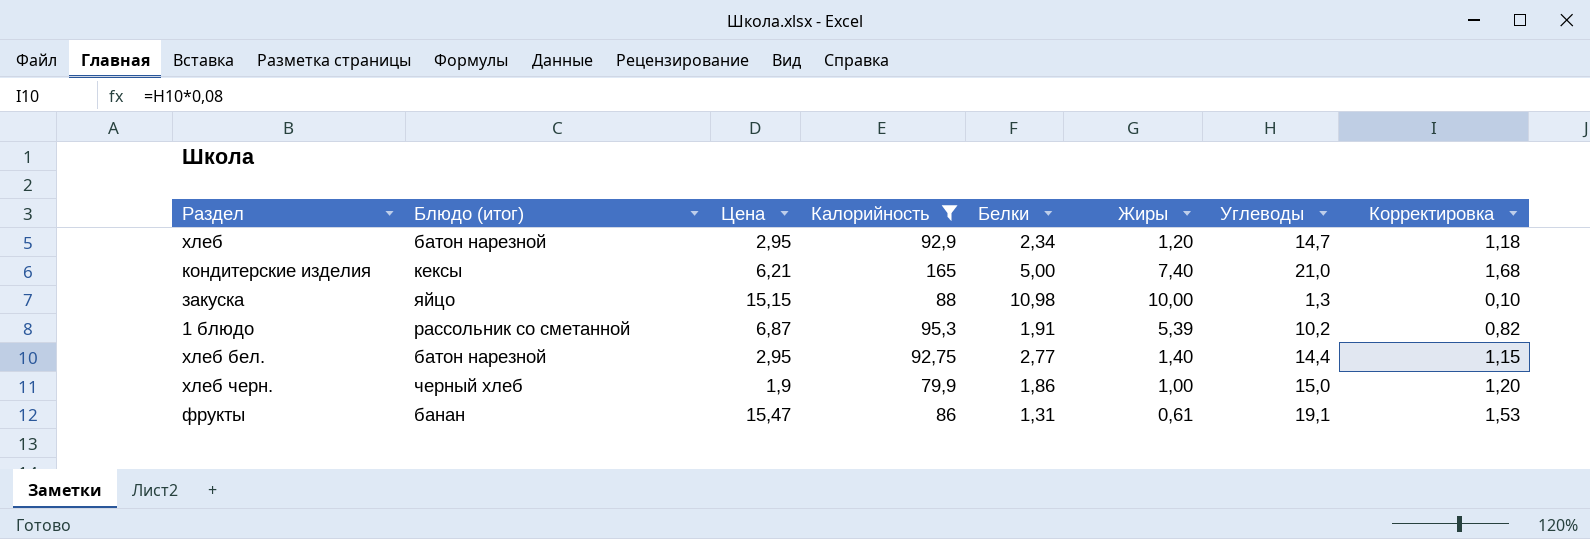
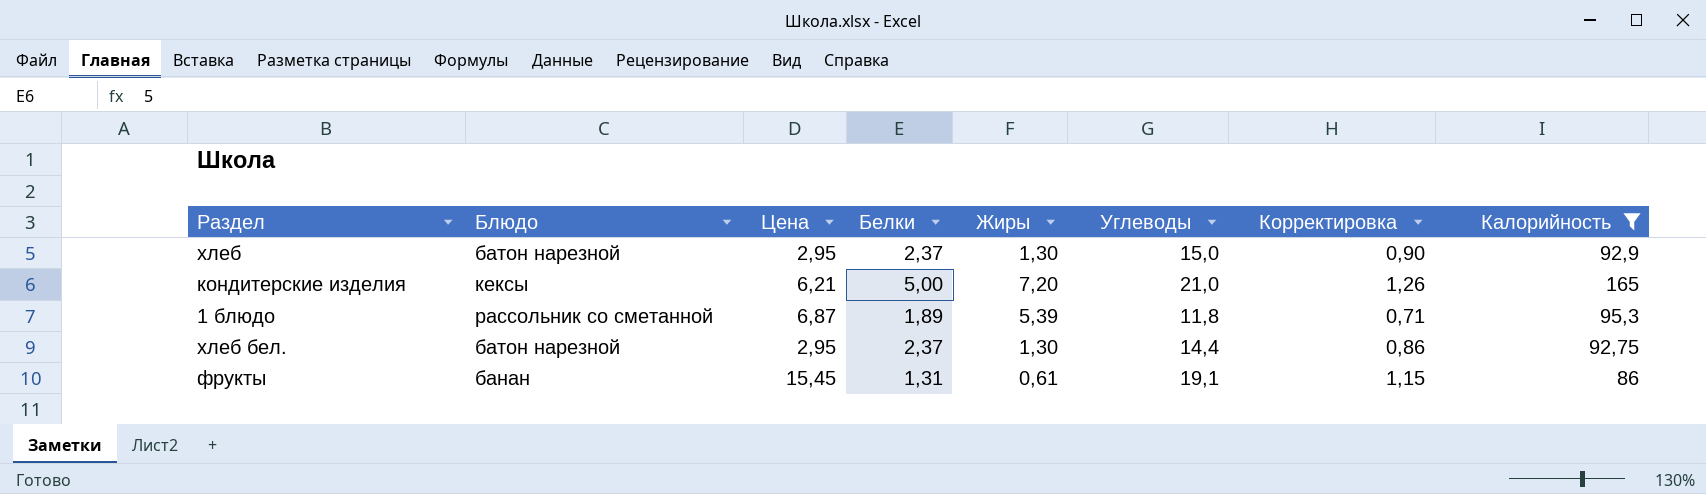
column name: Блюдо (итог) -> Блюдо
column Корректировка | formula: [Углеводы] * 0,08 -> [Углеводы] * 0,06
column Калорийность | position: 4 -> 8
row закуска: яйцо | 15,15 | 88 | 10,98 | 10,00 | 1,3 | 0,10 -> none
row хлеб черн.: черный хлеб | 1,9 | 79,9 | 1,86 | 1,00 | 15,0 | 1,20 -> none
хлеб | Белки: 2,34 -> 2,37
хлеб | Жиры: 1,20 -> 1,30
хлеб | Углеводы: 14,7 -> 15,0
кондитерские изделия | Жиры: 7,40 -> 7,20
1 блюдо | Белки: 1,91 -> 1,89
1 блюдо | Углеводы: 10,2 -> 11,8
хлеб бел. | Белки: 2,77 -> 2,37
хлеб бел. | Жиры: 1,40 -> 1,30
фрукты | Цена: 15,47 -> 15,45

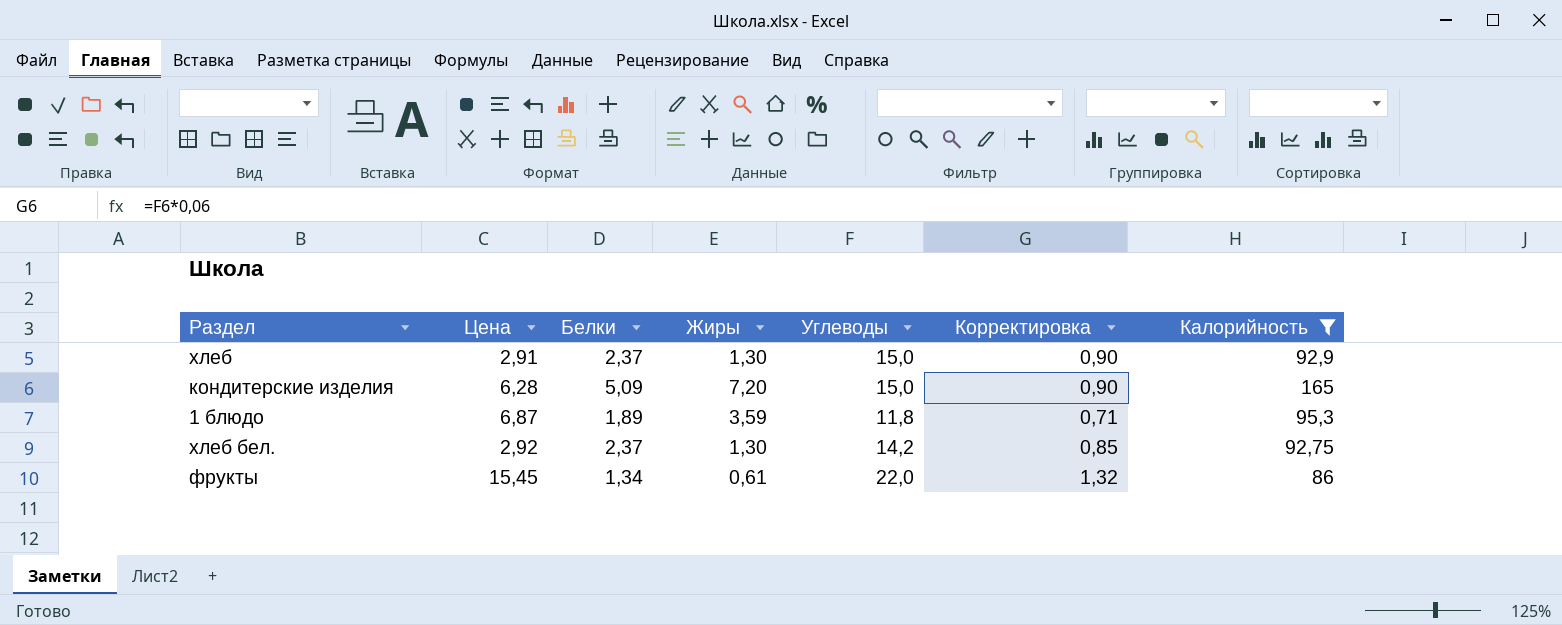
column Блюдо | position: 2 -> none
хлеб | Цена: 2,95 -> 2,91
кондитерские изделия | Цена: 6,21 -> 6,28
кондитерские изделия | Белки: 5,00 -> 5,09
кондитерские изделия | Углеводы: 21,0 -> 15,0
кондитерские изделия | Корректировка: 1,26 -> 0,90
1 блюдо | Жиры: 5,39 -> 3,59
хлеб бел. | Цена: 2,95 -> 2,92
хлеб бел. | Углеводы: 14,4 -> 14,2
хлеб бел. | Корректировка: 0,86 -> 0,85
фрукты | Белки: 1,31 -> 1,34
фрукты | Углеводы: 19,1 -> 22,0
фрукты | Корректировка: 1,15 -> 1,32

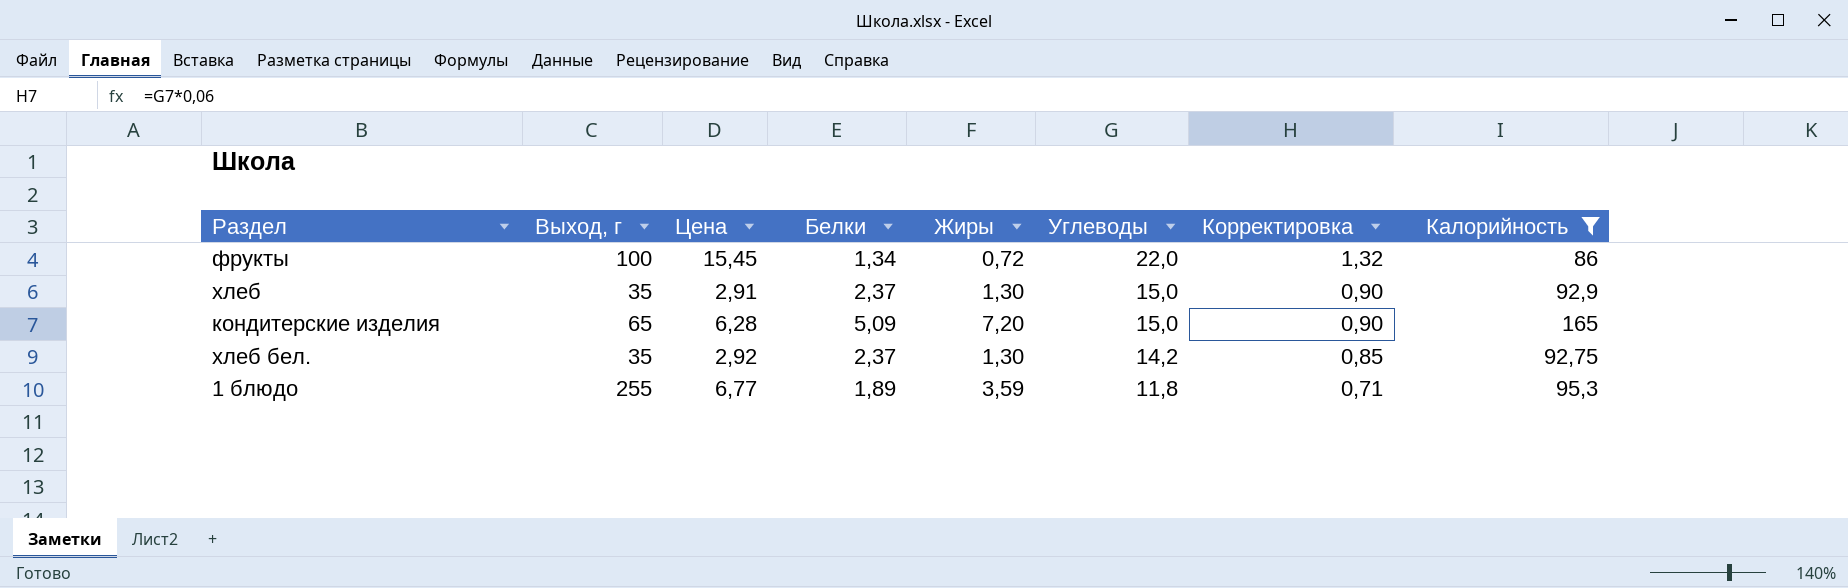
row order: none -> Углеводы descending
column Выход, г | position: none -> 2
фрукты | Жиры: 0,61 -> 0,72
1 блюдо | Цена: 6,87 -> 6,77

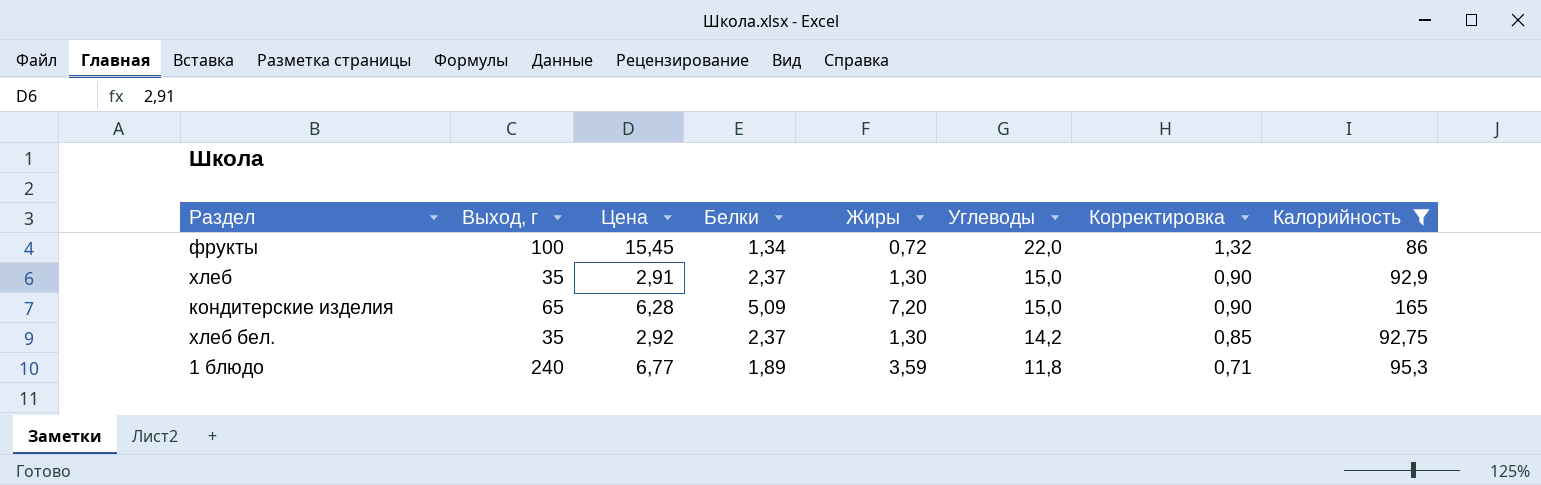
1 блюдо | Выход, г: 255 -> 240

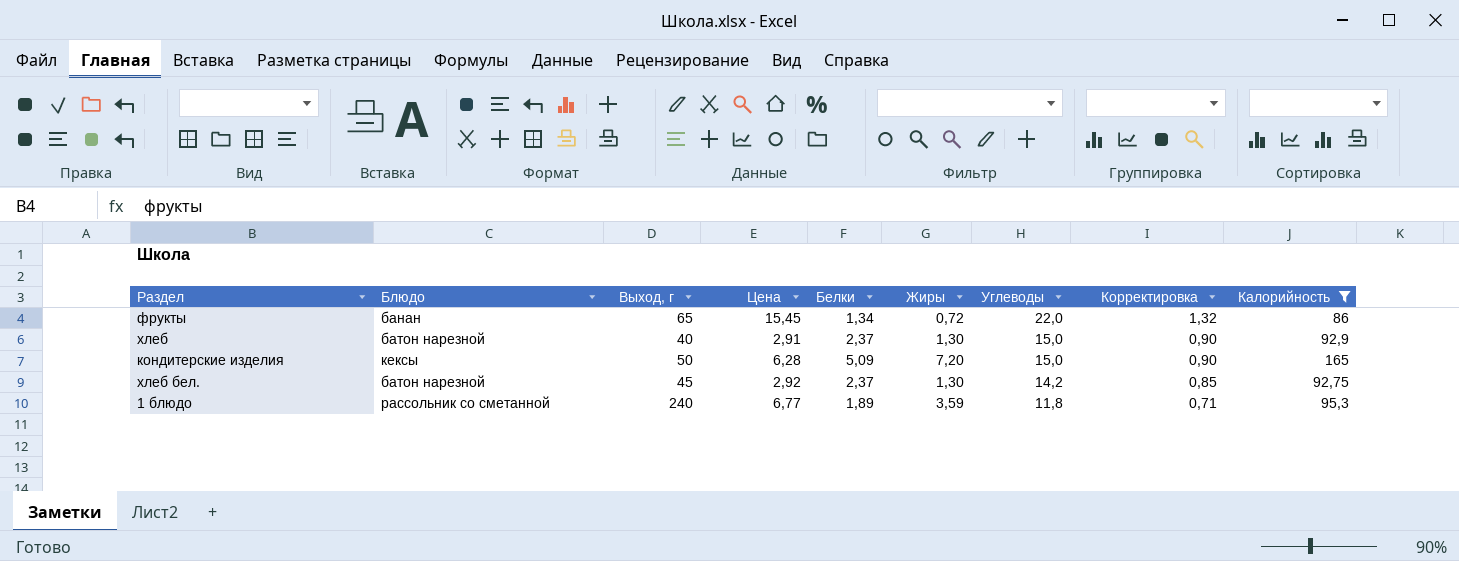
column Блюдо | position: none -> 2
фрукты | Выход, г: 100 -> 65
хлеб | Выход, г: 35 -> 40
кондитерские изделия | Выход, г: 65 -> 50
хлеб бел. | Выход, г: 35 -> 45

